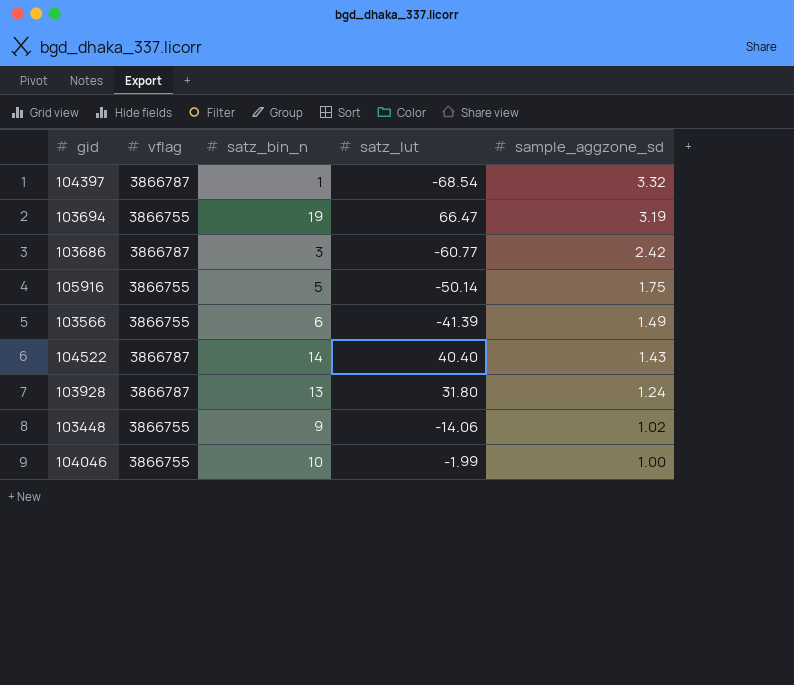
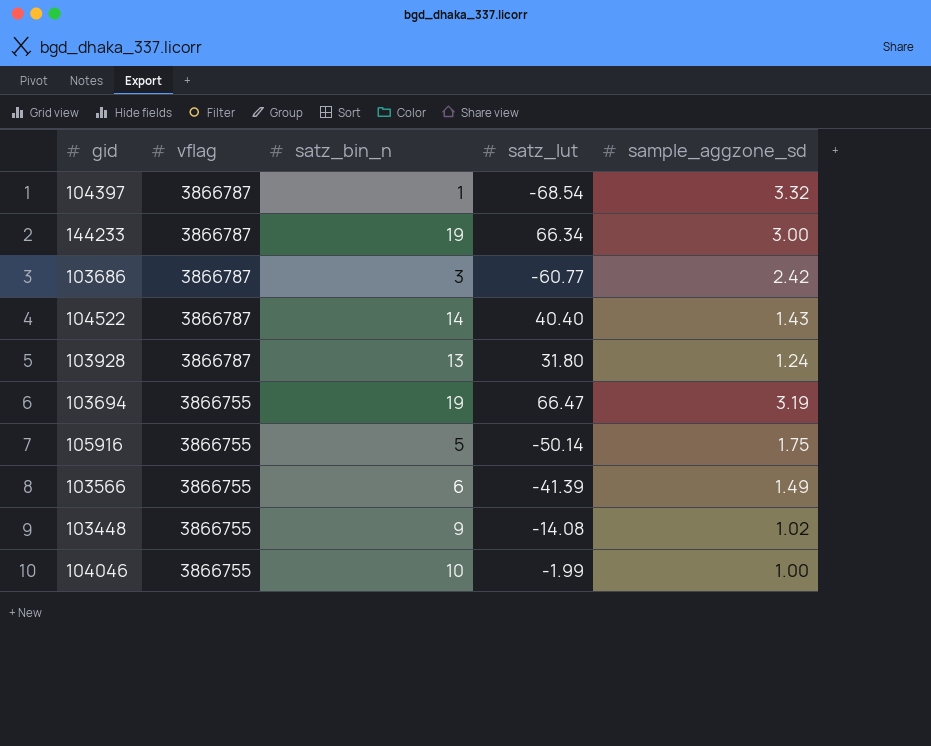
row order: sample_aggzone_sd descending -> vflag descending
row 144233: none -> 3866787 | 19 | 66.34 | 3.00
103448 | satz_lut: -14.06 -> -14.08

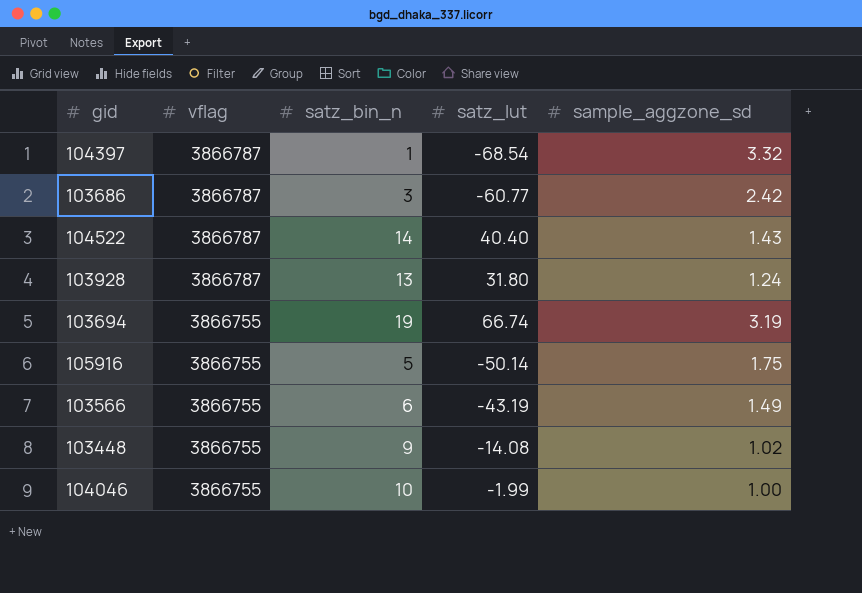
row 144233: 3866787 | 19 | 66.34 | 3.00 -> none
103694 | satz_lut: 66.47 -> 66.74
103566 | satz_lut: -41.39 -> -43.19

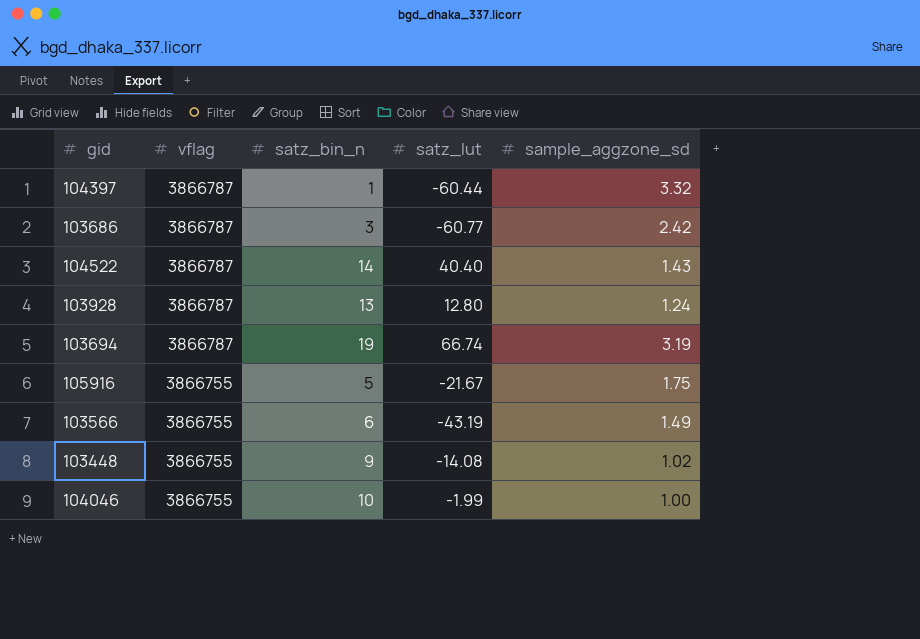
104397 | satz_lut: -68.54 -> -60.44
103928 | satz_lut: 31.80 -> 12.80
103694 | vflag: 3866755 -> 3866787
105916 | satz_lut: -50.14 -> -21.67

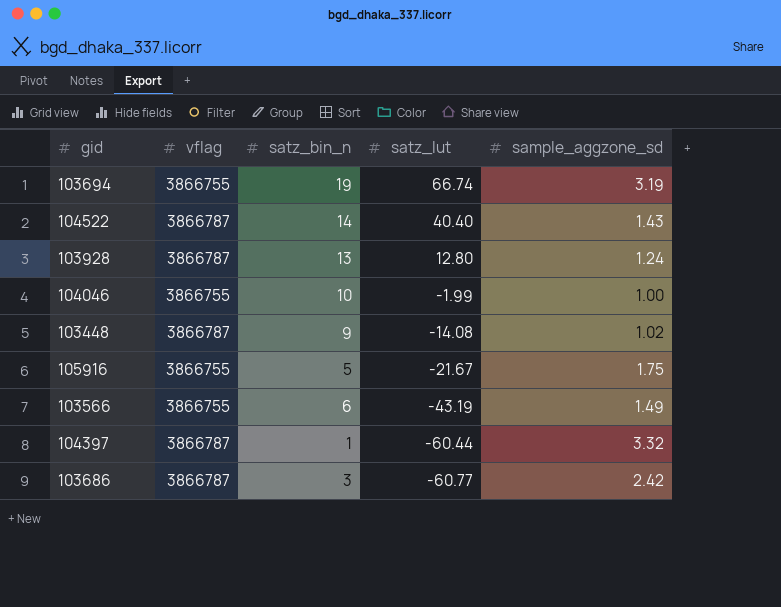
row order: vflag descending -> satz_lut descending
103694 | vflag: 3866787 -> 3866755
103448 | vflag: 3866755 -> 3866787

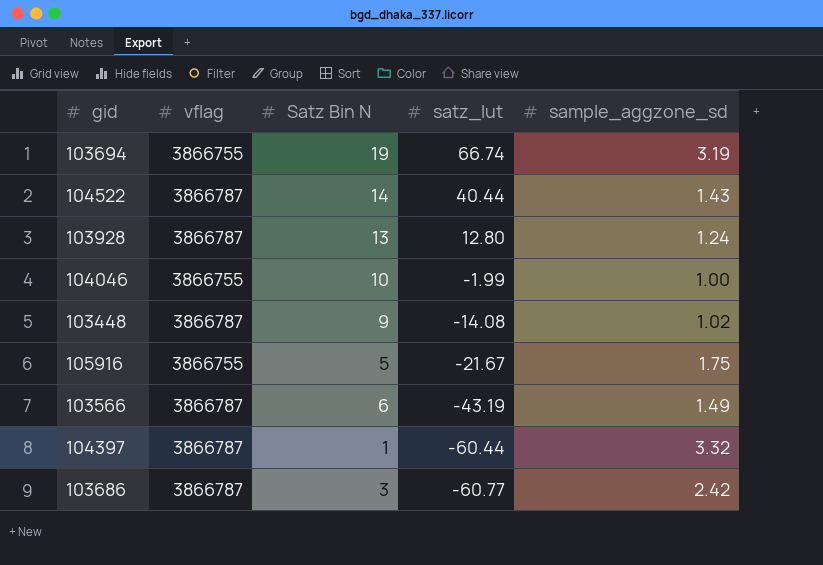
column name: satz_bin_n -> Satz Bin N
104522 | satz_lut: 40.40 -> 40.44
103566 | vflag: 3866755 -> 3866787

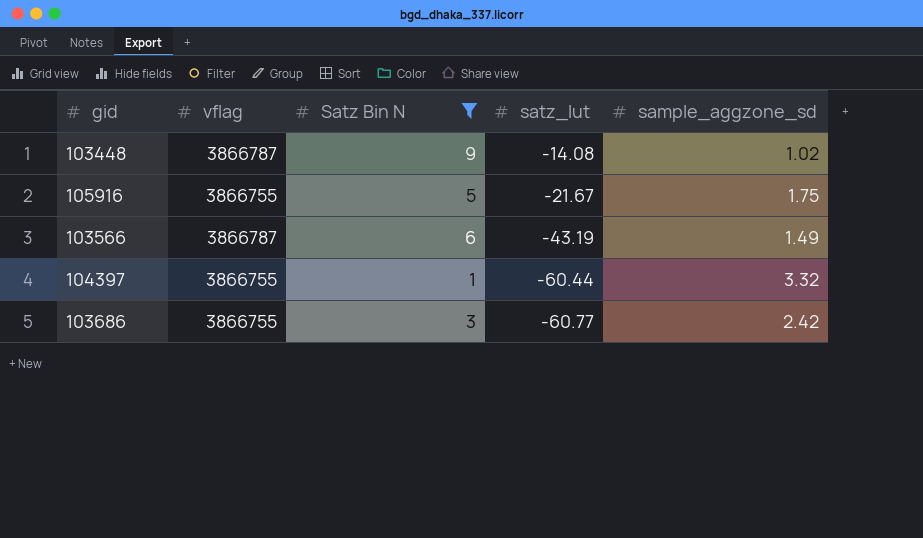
filter: none -> Satz Bin N <= 9
104397 | vflag: 3866787 -> 3866755
103686 | vflag: 3866787 -> 3866755

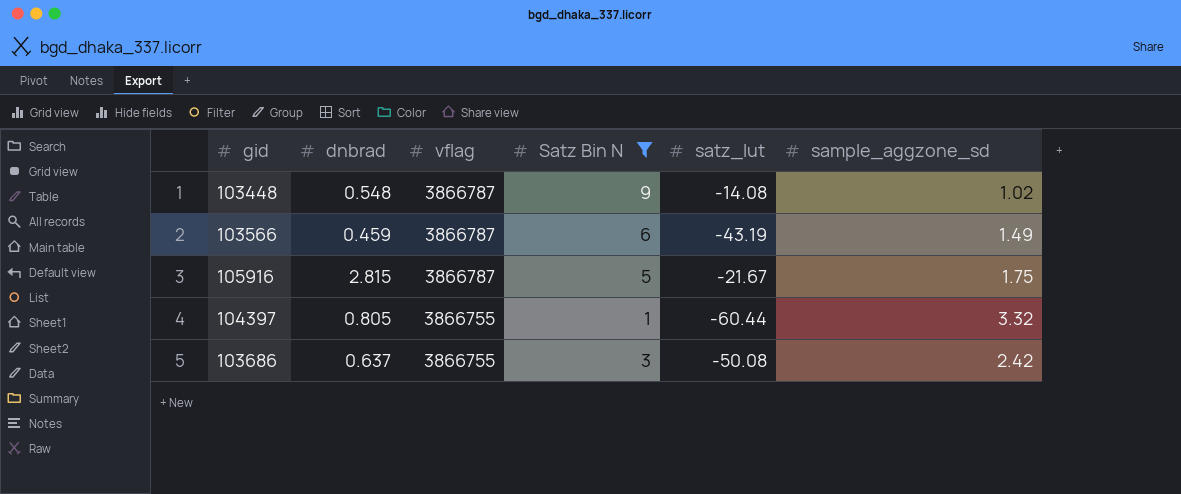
row order: satz_lut descending -> vflag descending
column dnbrad | position: none -> 2
105916 | vflag: 3866755 -> 3866787
103686 | satz_lut: -60.77 -> -50.08

